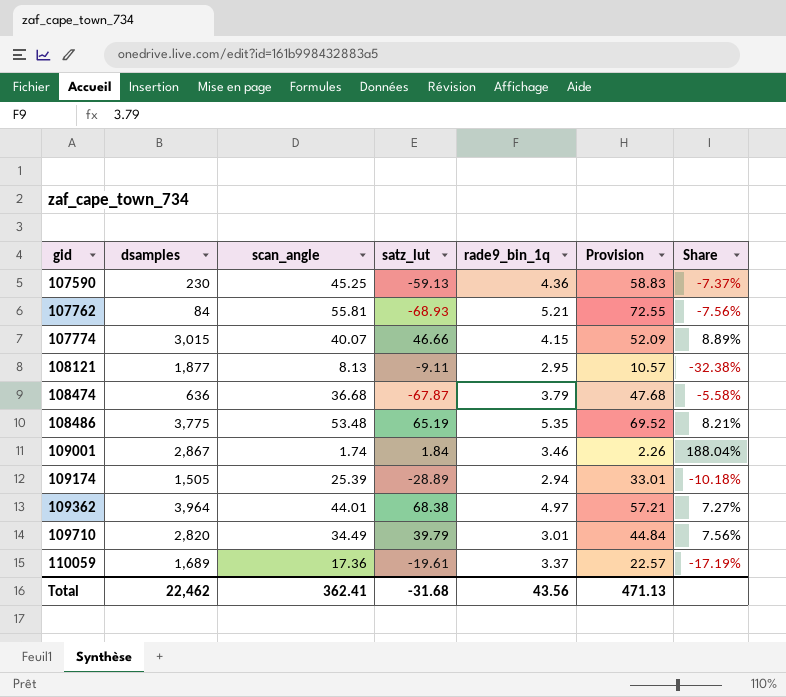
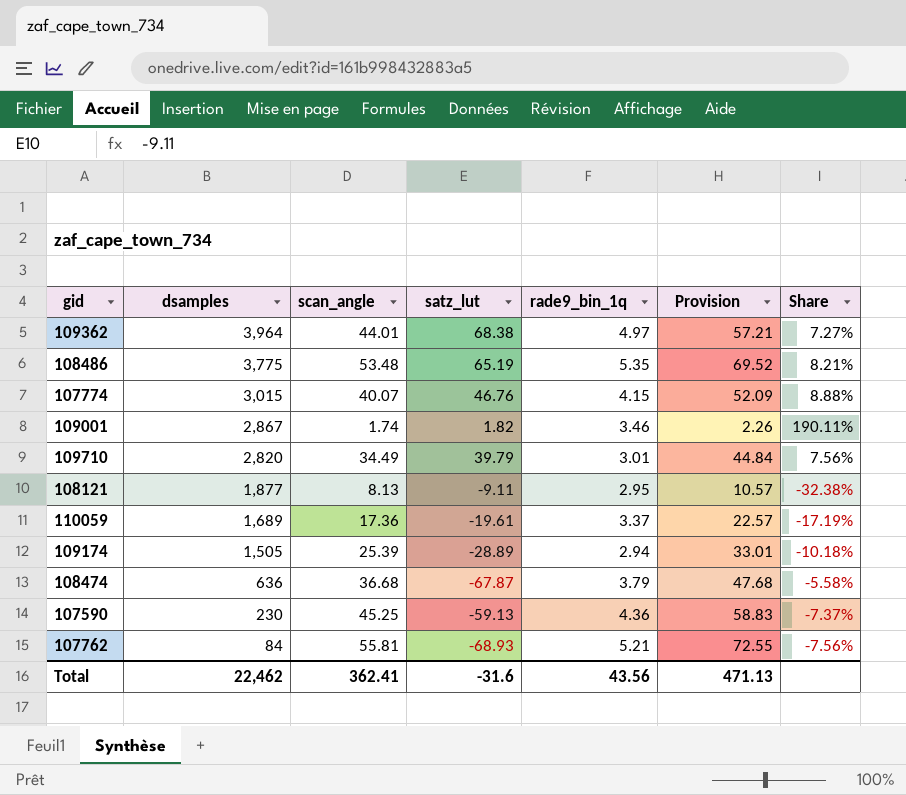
row order: gid ascending -> dsamples descending
107774 | satz_lut: 46.66 -> 46.76
107774 | Share: 8.89% -> 8.88%
109001 | satz_lut: 1.84 -> 1.82
109001 | Share: 188.04% -> 190.11%
Total | satz_lut: -31.68 -> -31.6

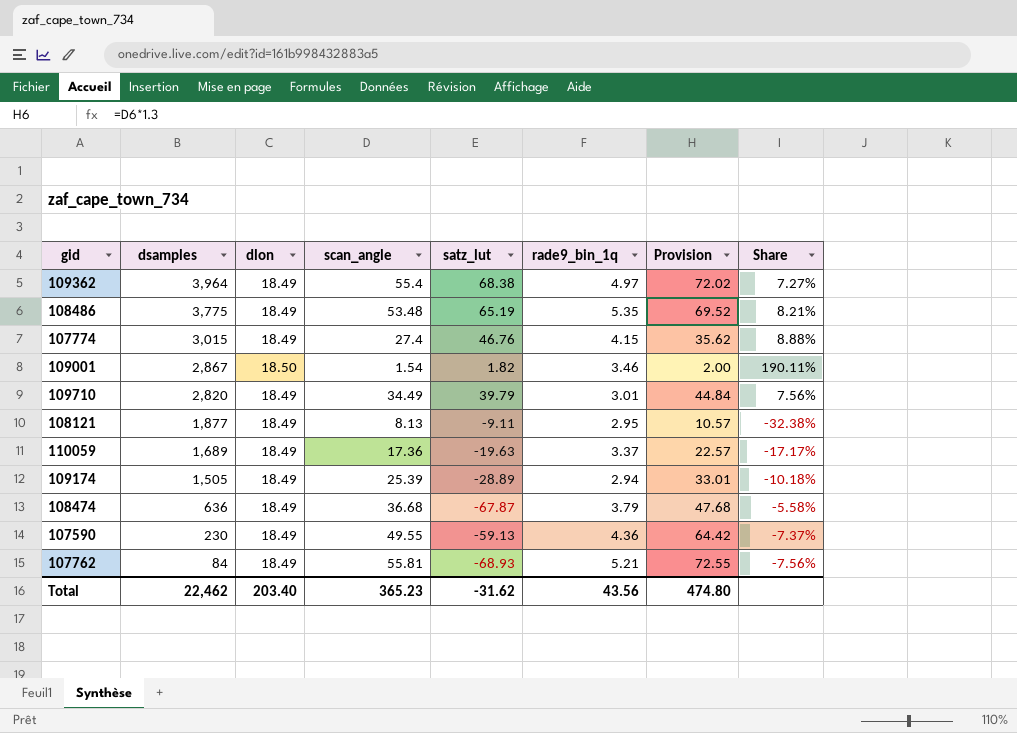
column dlon | position: none -> 3
109362 | scan_angle: 44.01 -> 55.4
109362 | Provision: 57.21 -> 72.02
107774 | scan_angle: 40.07 -> 27.4
107774 | Provision: 52.09 -> 35.62
109001 | scan_angle: 1.74 -> 1.54
109001 | Provision: 2.26 -> 2.00
110059 | satz_lut: -19.61 -> -19.63
110059 | Share: -17.19% -> -17.17%
107590 | scan_angle: 45.25 -> 49.55
107590 | Provision: 58.83 -> 64.42
Total | scan_angle: 362.41 -> 365.23
Total | satz_lut: -31.6 -> -31.62
Total | Provision: 471.13 -> 474.80

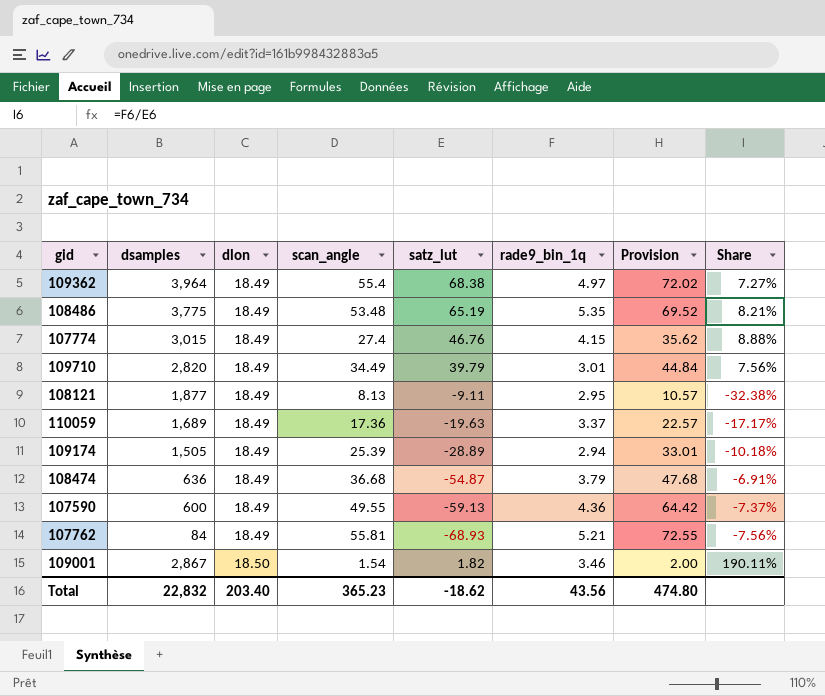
row order: dsamples descending -> dlon ascending
108474 | satz_lut: -67.87 -> -54.87
108474 | Share: -5.58% -> -6.91%
107590 | dsamples: 230 -> 600
Total | dsamples: 22,462 -> 22,832
Total | satz_lut: -31.62 -> -18.62

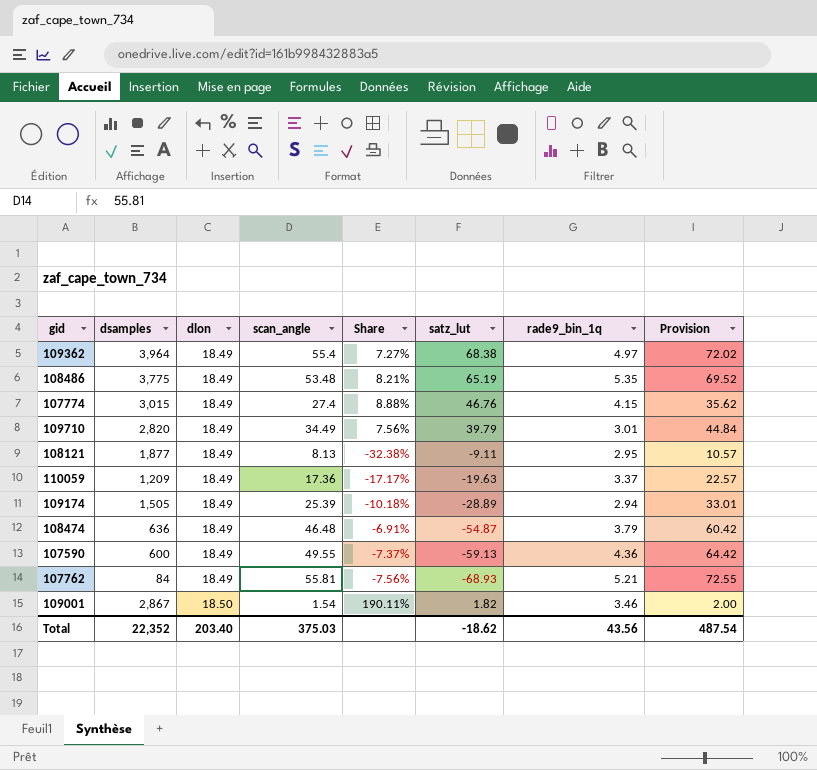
column Share | position: 8 -> 5
110059 | dsamples: 1,689 -> 1,209
108474 | scan_angle: 36.68 -> 46.48
108474 | Provision: 47.68 -> 60.42
Total | dsamples: 22,832 -> 22,352
Total | scan_angle: 365.23 -> 375.03
Total | Provision: 474.80 -> 487.54

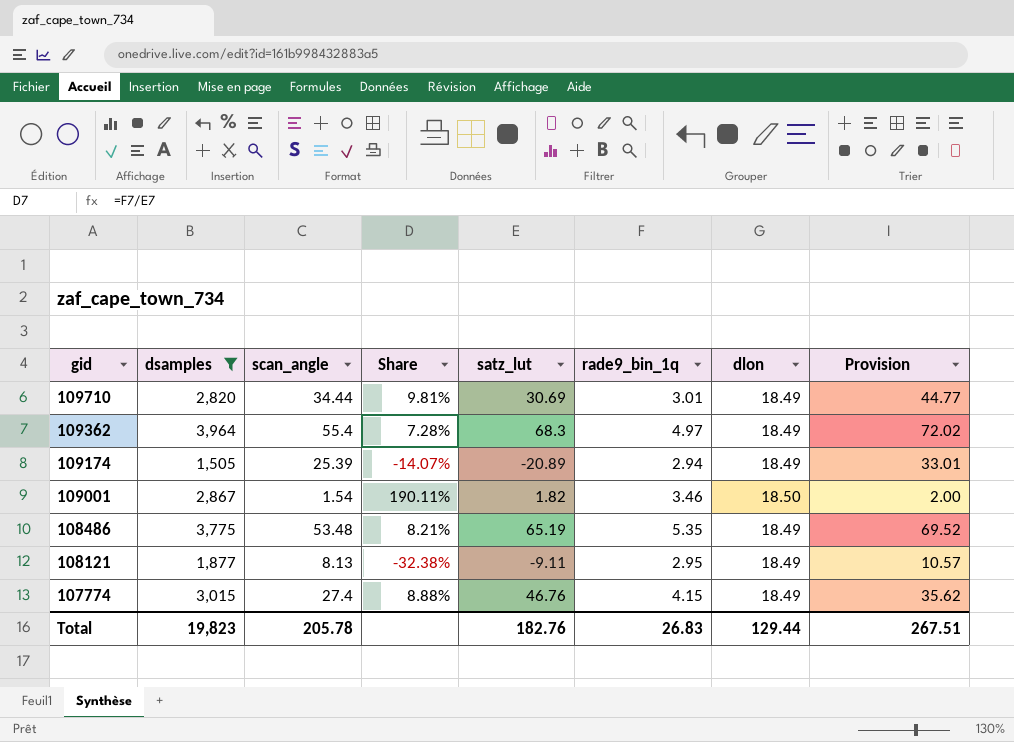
filter: none -> dsamples >= 1,505
row order: dlon ascending -> gid descending
column dlon | position: 3 -> 7
109710 | scan_angle: 34.49 -> 34.44
109710 | Share: 7.56% -> 9.81%
109710 | satz_lut: 39.79 -> 30.69
109710 | Provision: 44.84 -> 44.77
109362 | Share: 7.27% -> 7.28%
109362 | satz_lut: 68.38 -> 68.3
109174 | Share: -10.18% -> -14.07%
109174 | satz_lut: -28.89 -> -20.89
Total | dsamples: 22,352 -> 19,823
Total | scan_angle: 375.03 -> 205.78
Total | satz_lut: -18.62 -> 182.76
Total | rade9_bin_1q: 43.56 -> 26.83
Total | dlon: 203.40 -> 129.44
Total | Provision: 487.54 -> 267.51

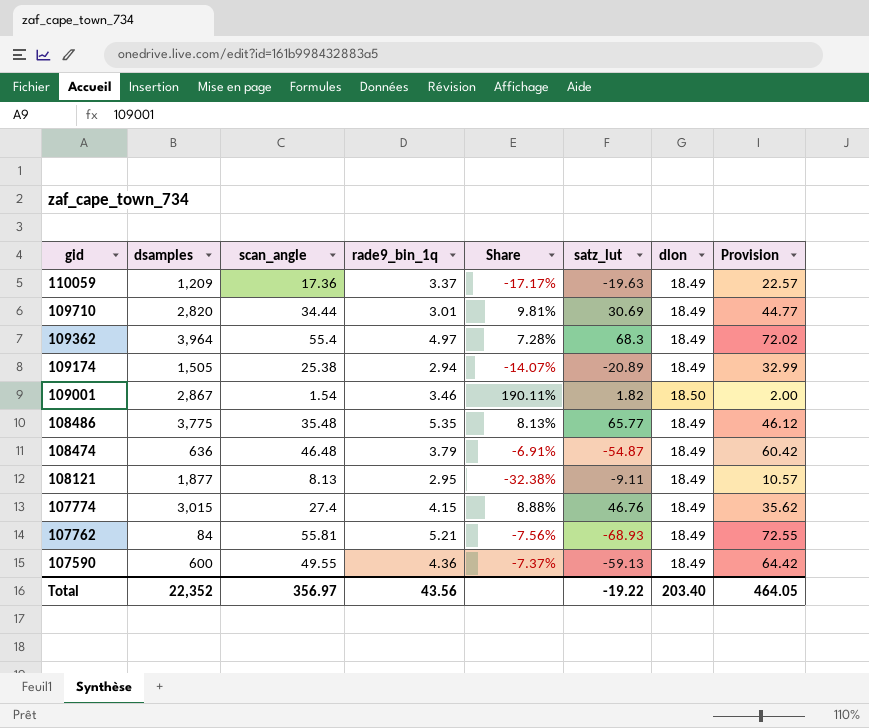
filter: dsamples >= 1,505 -> none
column rade9_bin_1q | position: 6 -> 4
109174 | scan_angle: 25.39 -> 25.38
109174 | Provision: 33.01 -> 32.99
108486 | scan_angle: 53.48 -> 35.48
108486 | Share: 8.21% -> 8.13%
108486 | satz_lut: 65.19 -> 65.77
108486 | Provision: 69.52 -> 46.12
Total | dsamples: 19,823 -> 22,352
Total | scan_angle: 205.78 -> 356.97
Total | rade9_bin_1q: 26.83 -> 43.56
Total | satz_lut: 182.76 -> -19.22
Total | dlon: 129.44 -> 203.40
Total | Provision: 267.51 -> 464.05

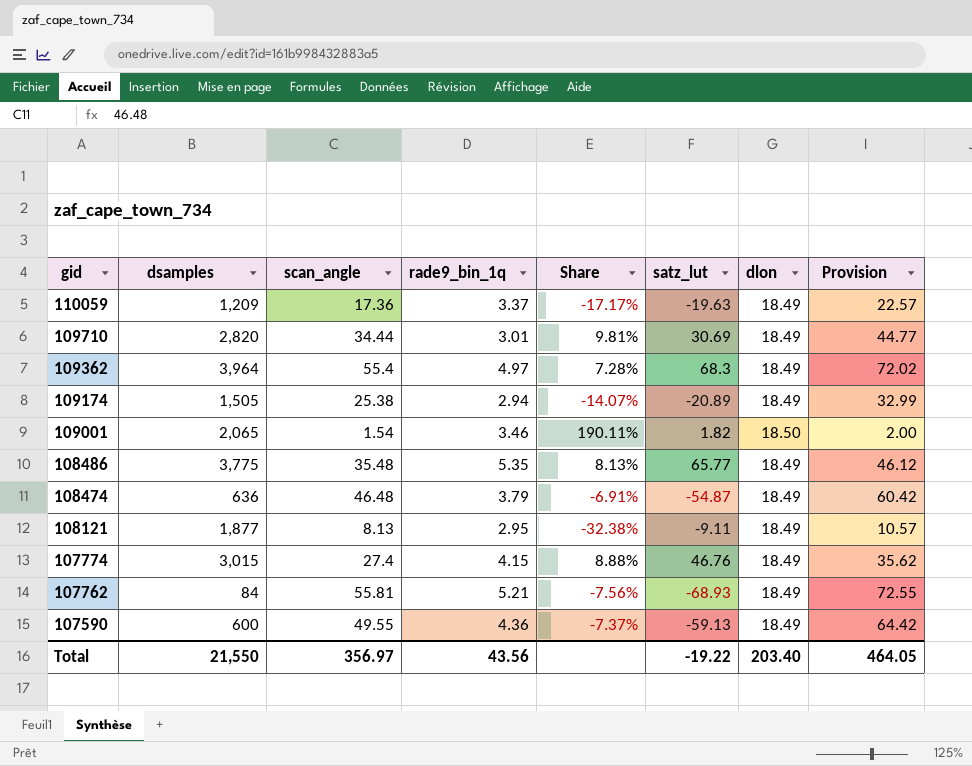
109001 | dsamples: 2,867 -> 2,065
Total | dsamples: 22,352 -> 21,550

